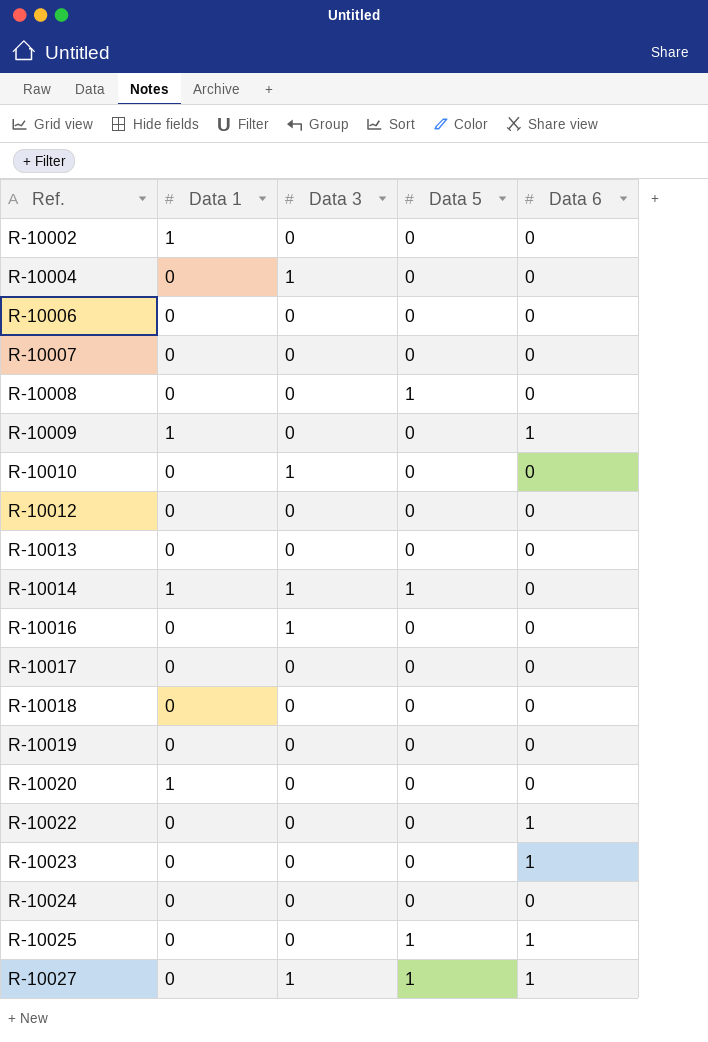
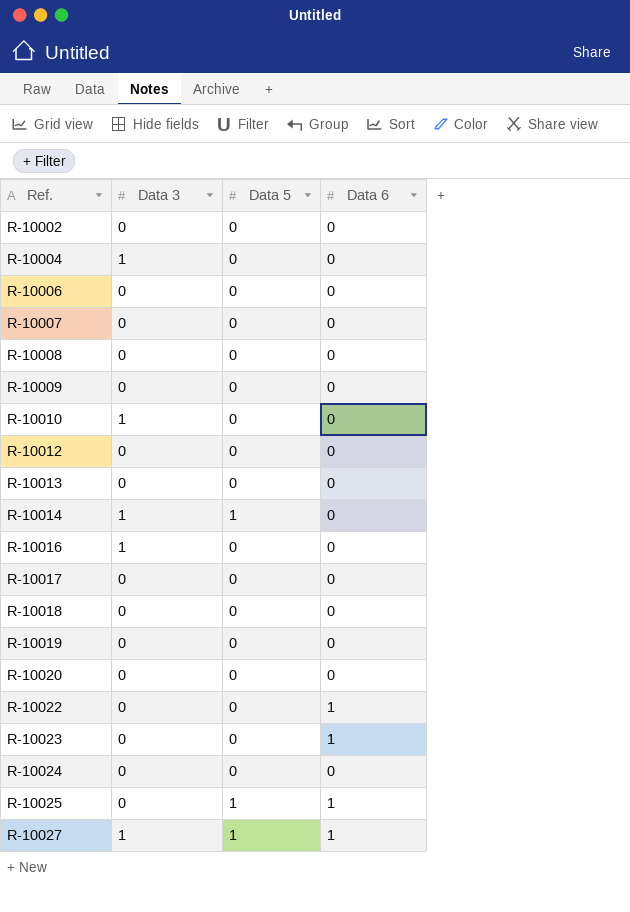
column Data 1 | position: 2 -> none
R-10008 | Data 5: 1 -> 0
R-10009 | Data 6: 1 -> 0

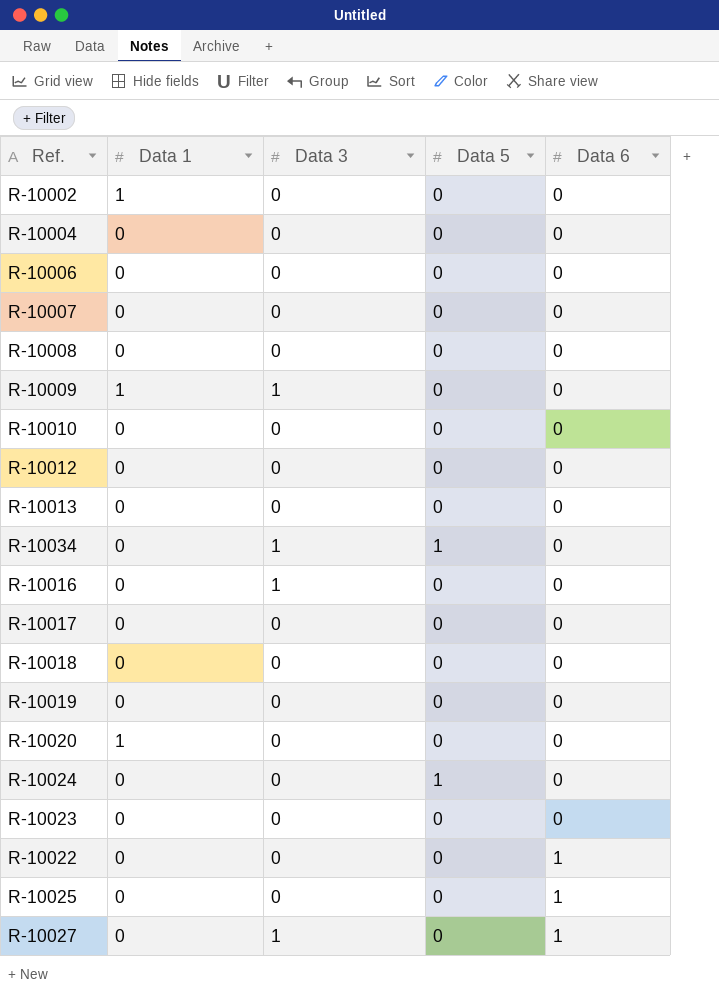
row order: Ref. ascending -> Data 6 ascending
column Data 1 | position: none -> 2
row R-10014: 1 | 1 | 0 -> none
R-10004 | Data 3: 1 -> 0
R-10009 | Data 3: 0 -> 1
R-10010 | Data 3: 1 -> 0
row R-10034: none -> 0 | 1 | 1 | 0
R-10024 | Data 5: 0 -> 1
R-10023 | Data 6: 1 -> 0
R-10025 | Data 5: 1 -> 0
R-10027 | Data 5: 1 -> 0

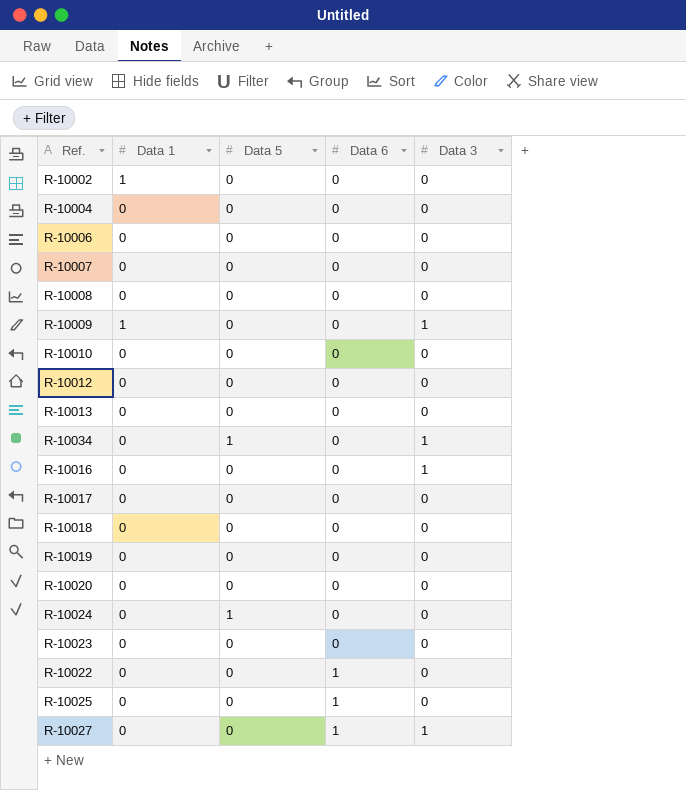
column Data 3 | position: 3 -> 5
R-10020 | Data 1: 1 -> 0

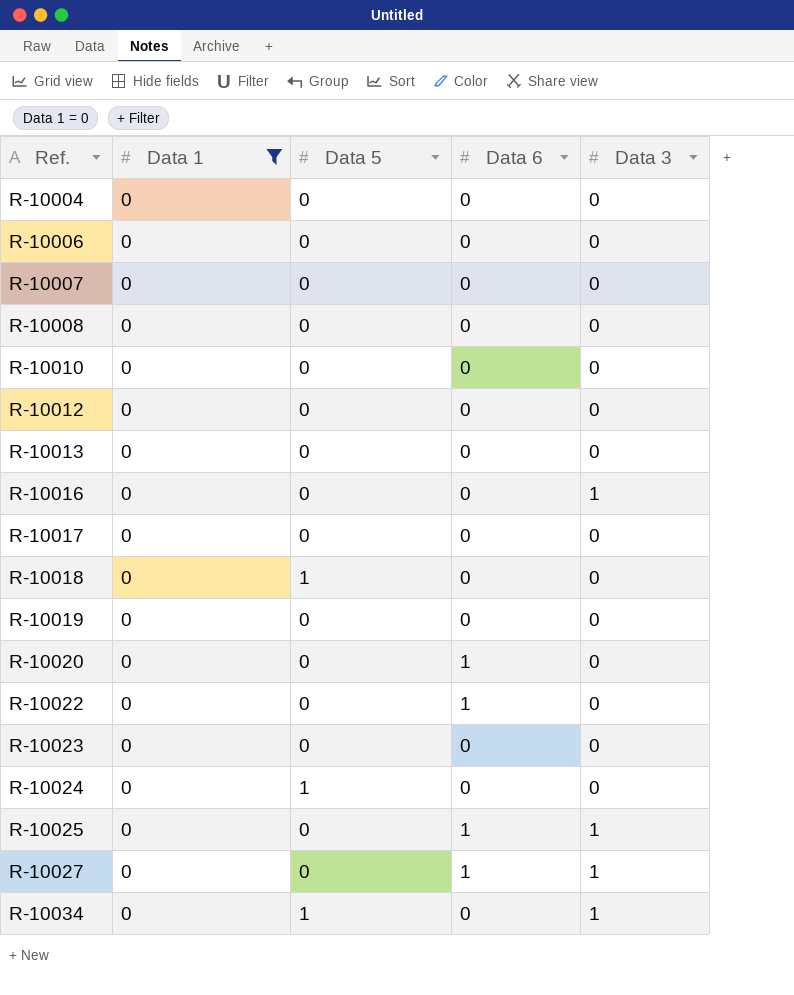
filter: none -> Data 1 = 0
row order: Data 6 ascending -> Ref. ascending
R-10018 | Data 5: 0 -> 1
R-10020 | Data 6: 0 -> 1
R-10025 | Data 3: 0 -> 1

